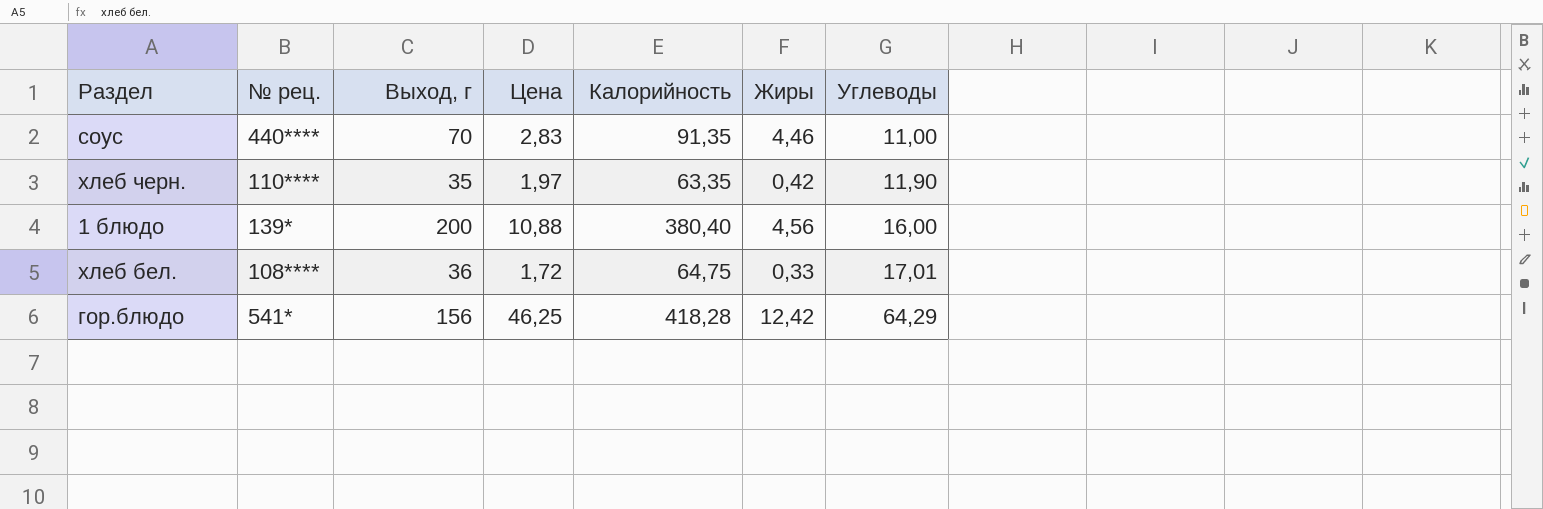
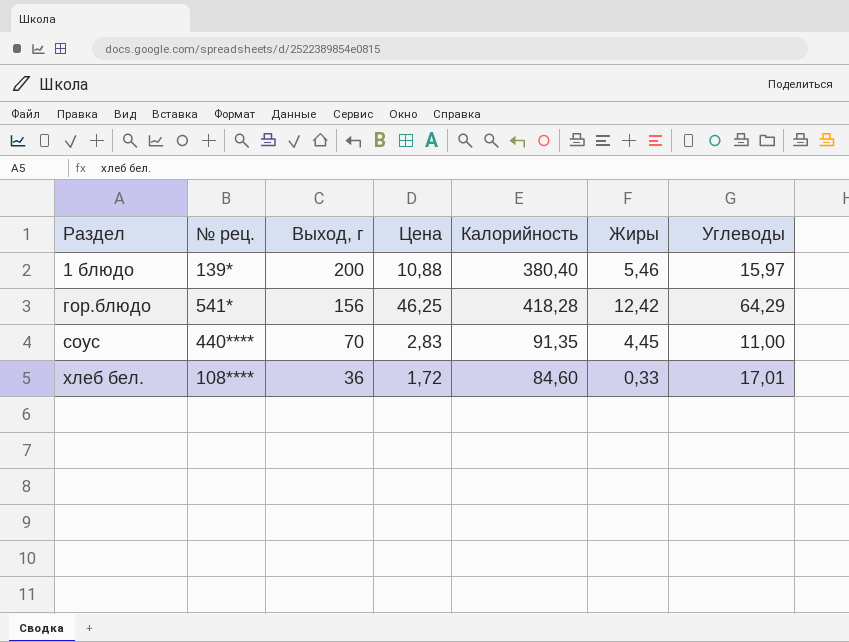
row order: Углеводы ascending -> Раздел ascending
row хлеб черн.: 110**** | 35 | 1,97 | 63,35 | 0,42 | 11,90 -> none
1 блюдо | Жиры: 4,56 -> 5,46
1 блюдо | Углеводы: 16,00 -> 15,97
соус | Жиры: 4,46 -> 4,45
хлеб бел. | Калорийность: 64,75 -> 84,60

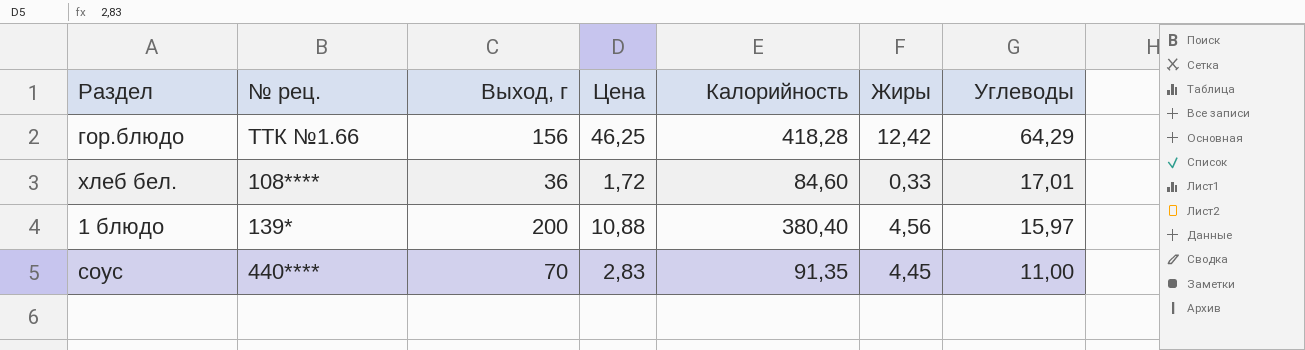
row order: Раздел ascending -> Углеводы descending
гор.блюдо | № рец.: 541* -> ТТК №1.66
1 блюдо | Жиры: 5,46 -> 4,56

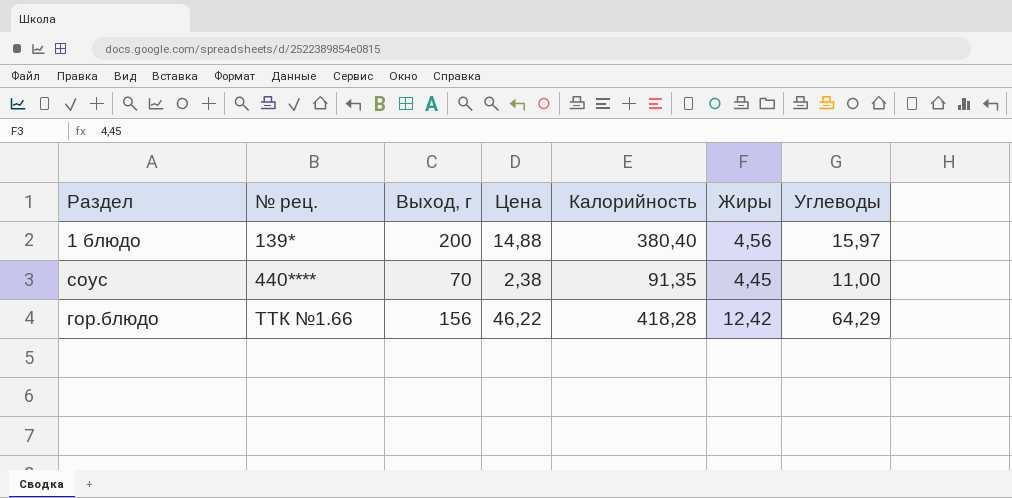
row order: Углеводы descending -> № рец. ascending
row хлеб бел.: 108**** | 36 | 1,72 | 84,60 | 0,33 | 17,01 -> none
1 блюдо | Цена: 10,88 -> 14,88
соус | Цена: 2,83 -> 2,38
гор.блюдо | Цена: 46,25 -> 46,22

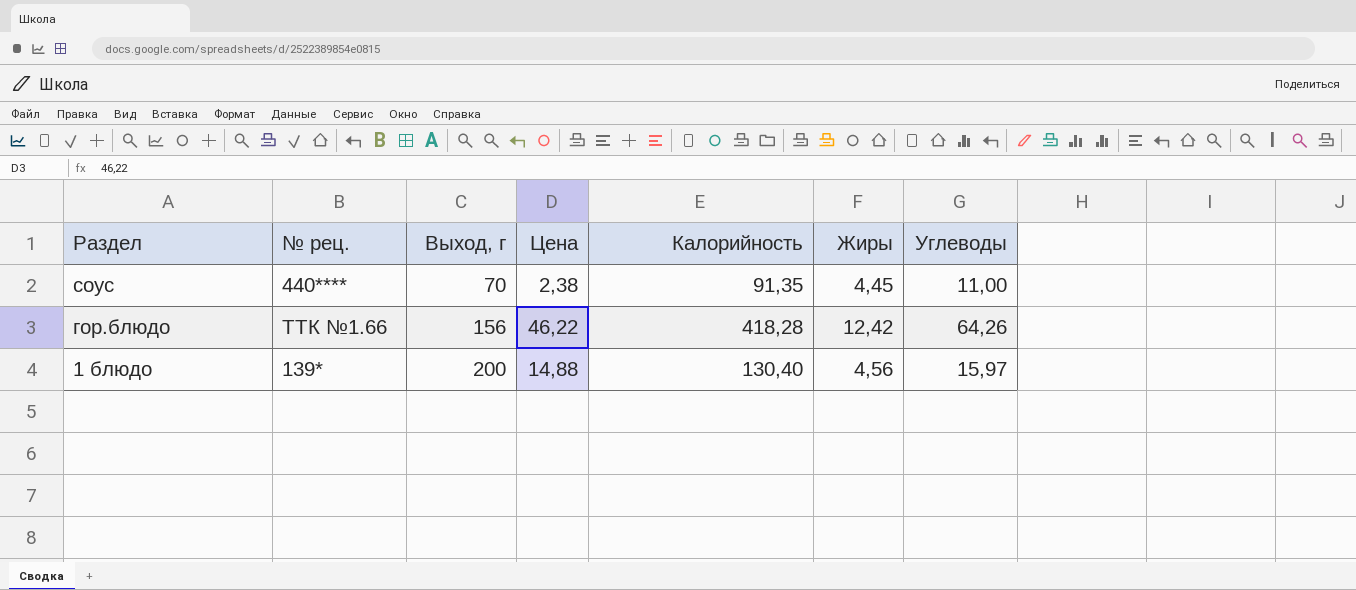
row order: № рец. ascending -> Раздел descending
гор.блюдо | Углеводы: 64,29 -> 64,26
1 блюдо | Калорийность: 380,40 -> 130,40

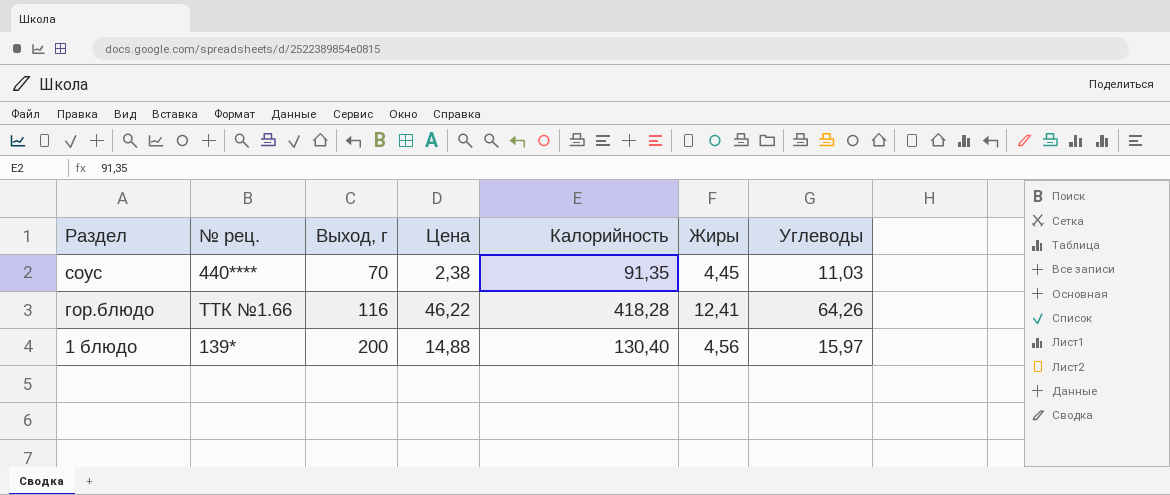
соус | Углеводы: 11,00 -> 11,03
гор.блюдо | Выход, г: 156 -> 116
гор.блюдо | Жиры: 12,42 -> 12,41

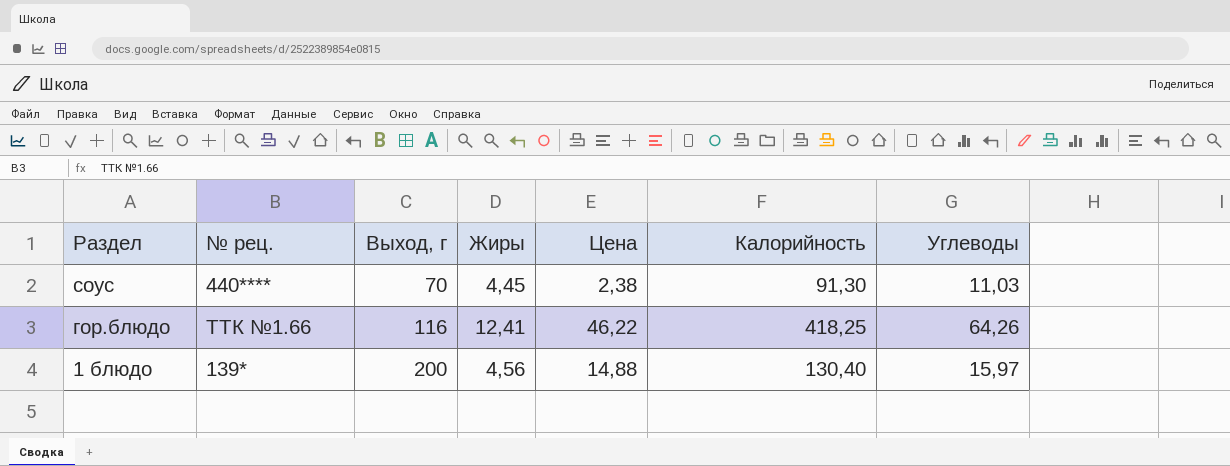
column Жиры | position: 6 -> 4
соус | Калорийность: 91,35 -> 91,30
гор.блюдо | Калорийность: 418,28 -> 418,25

